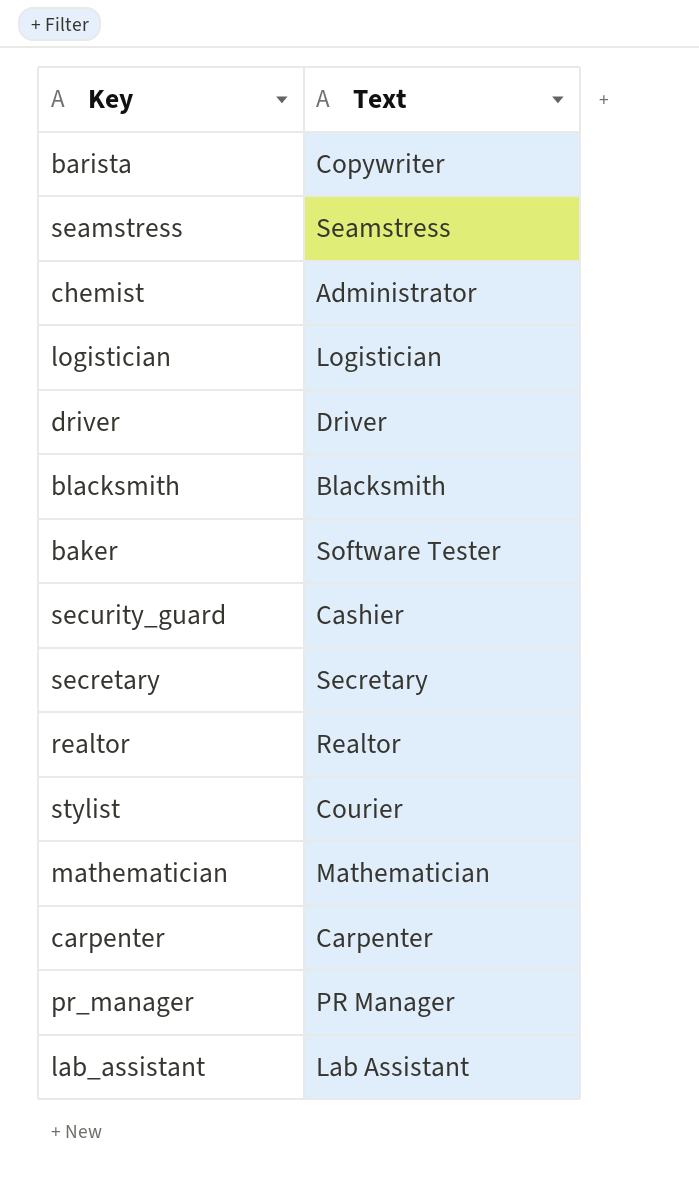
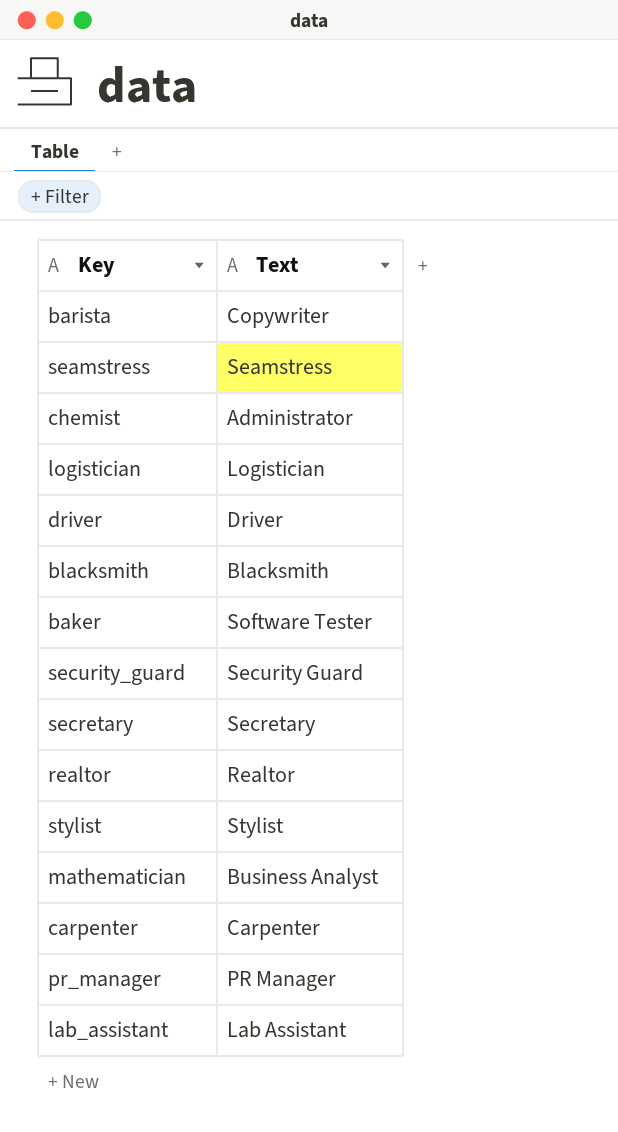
security_guard | Text: Cashier -> Security Guard
stylist | Text: Courier -> Stylist
mathematician | Text: Mathematician -> Business Analyst

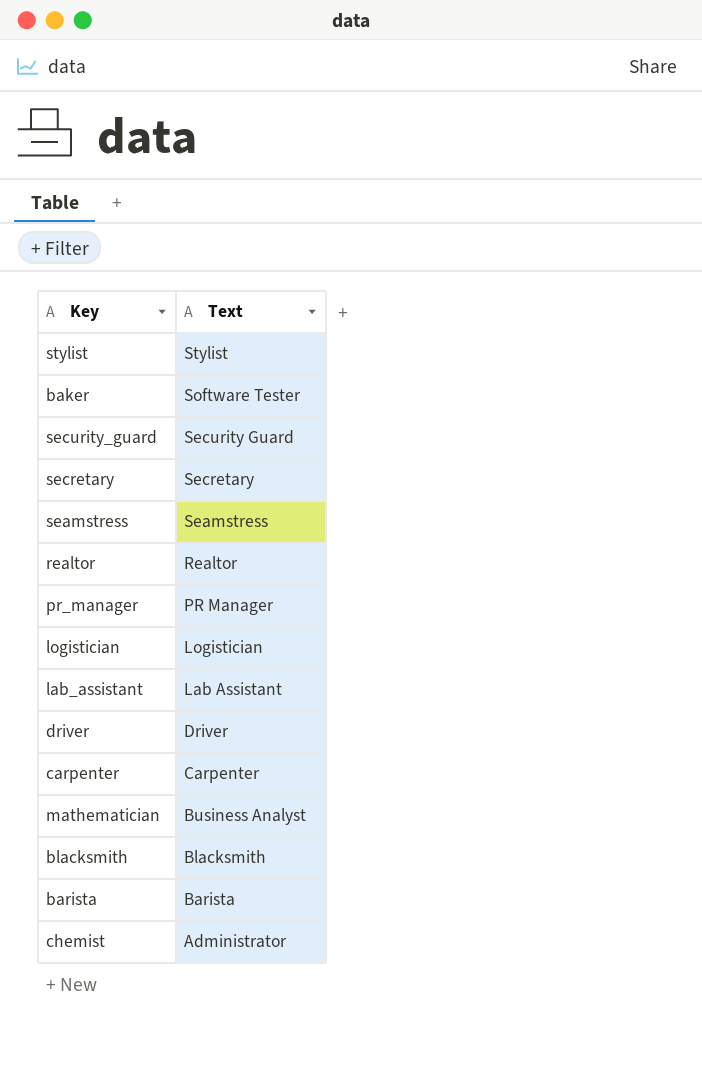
row order: none -> Text descending
barista | Text: Copywriter -> Barista

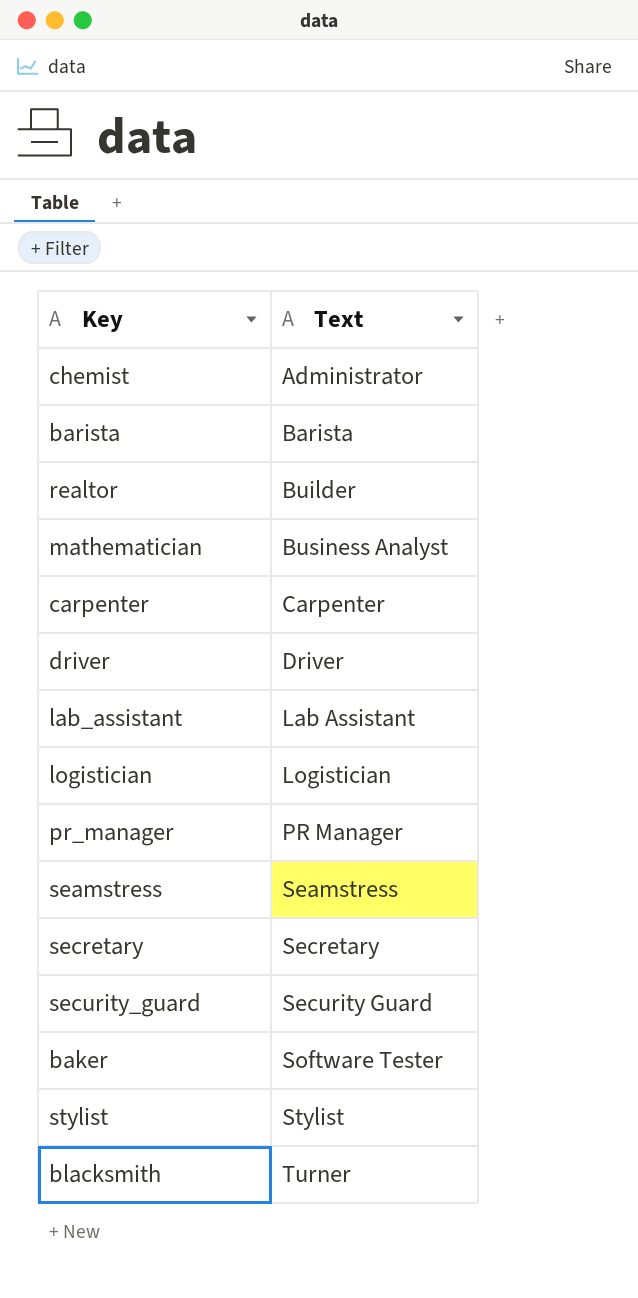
row order: Text descending -> Text ascending
realtor | Text: Realtor -> Builder
blacksmith | Text: Blacksmith -> Turner

